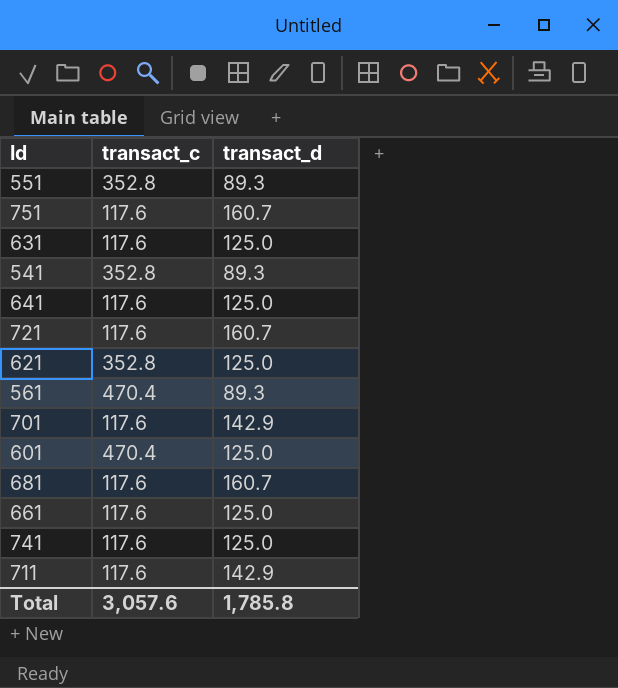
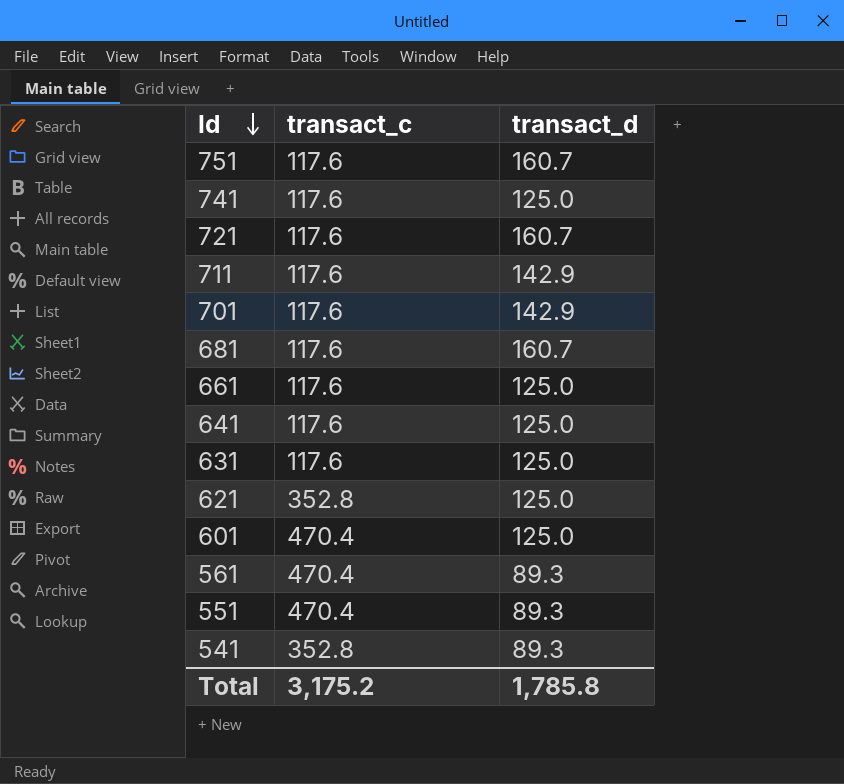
row order: none -> Id descending
551 | transact_c: 352.8 -> 470.4
Total | transact_c: 3,057.6 -> 3,175.2

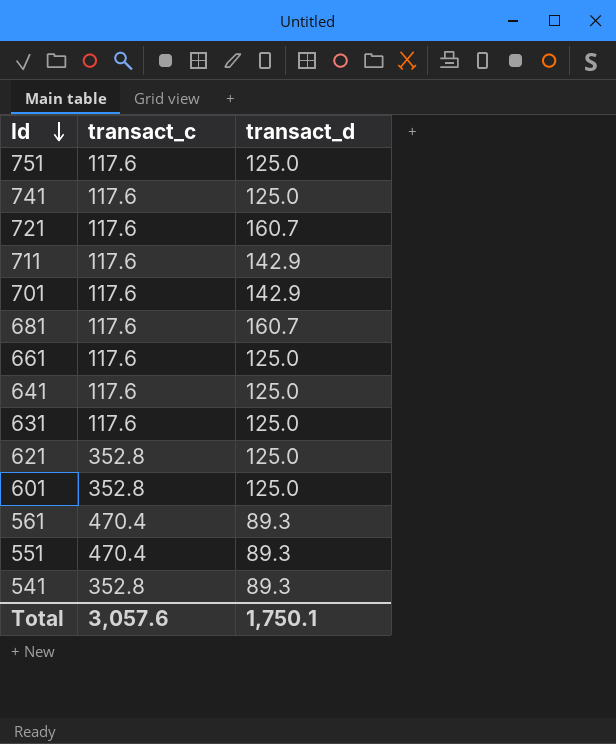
751 | transact_d: 160.7 -> 125.0
601 | transact_c: 470.4 -> 352.8
Total | transact_c: 3,175.2 -> 3,057.6
Total | transact_d: 1,785.8 -> 1,750.1

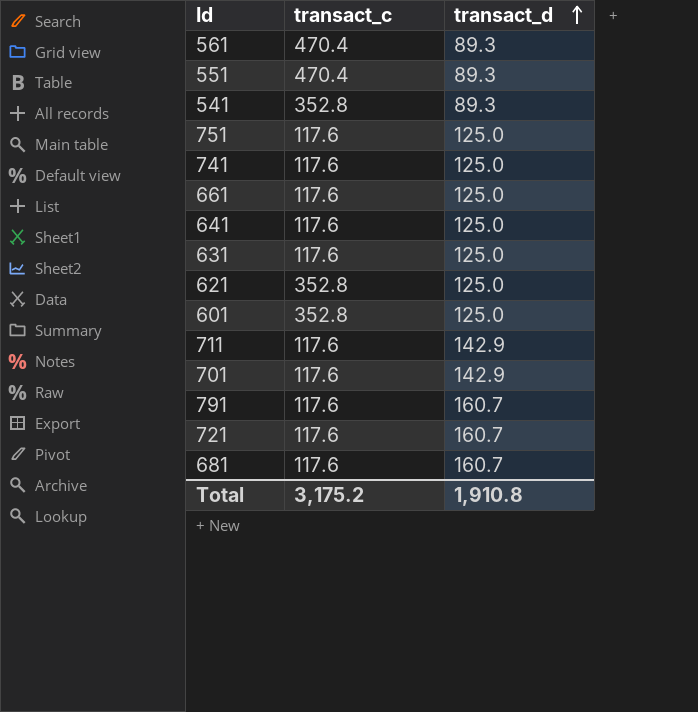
row order: Id descending -> transact_d ascending
row 791: none -> 117.6 | 160.7
Total | transact_c: 3,057.6 -> 3,175.2
Total | transact_d: 1,750.1 -> 1,910.8

